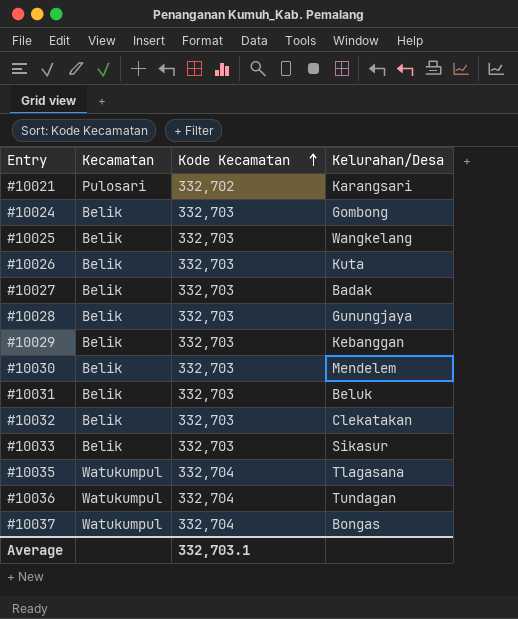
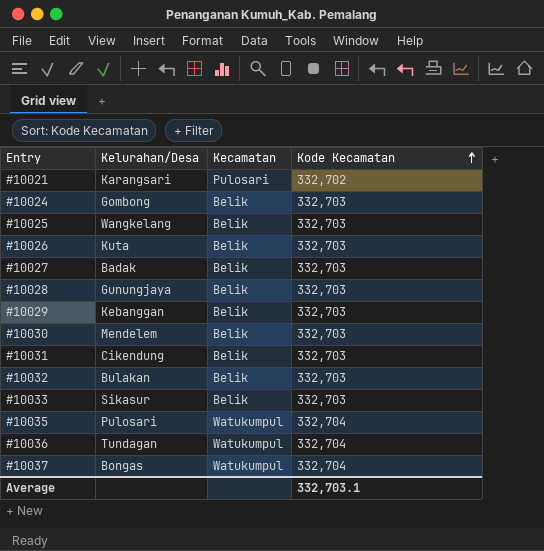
column Kelurahan/Desa | position: 4 -> 2
#10031 | Kelurahan/Desa: Beluk -> Cikendung
#10032 | Kelurahan/Desa: Clekatakan -> Bulakan
#10035 | Kelurahan/Desa: Tlagasana -> Pulosari

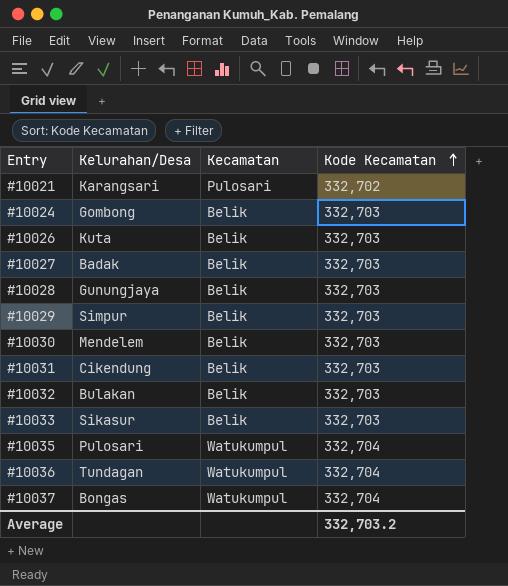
row #10025: Wangkelang | Belik | 332,703 -> none
#10029 | Kelurahan/Desa: Kebanggan -> Simpur
Average | Kode Kecamatan: 332,703.1 -> 332,703.2

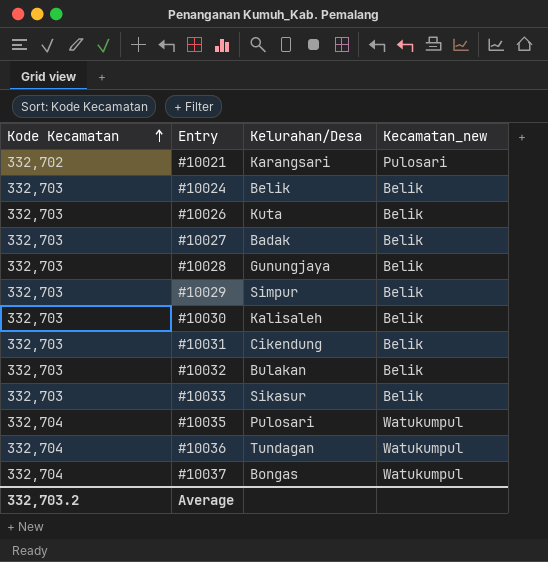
column Kode Kecamatan | position: 4 -> 1
column name: Kecamatan -> Kecamatan_new
#10024 | Kelurahan/Desa: Gombong -> Belik
#10030 | Kelurahan/Desa: Mendelem -> Kalisaleh

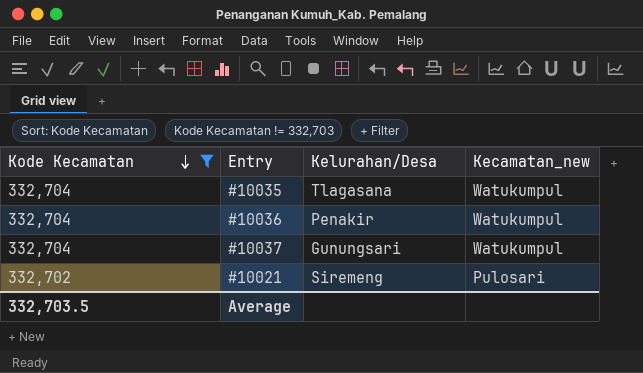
filter: none -> Kode Kecamatan != 332,703
row order: Kode Kecamatan ascending -> Kode Kecamatan descending
#10035 | Kelurahan/Desa: Pulosari -> Tlagasana
#10036 | Kelurahan/Desa: Tundagan -> Penakir
#10037 | Kelurahan/Desa: Bongas -> Gunungsari
#10021 | Kelurahan/Desa: Karangsari -> Siremeng
Average | Kode Kecamatan: 332,703.2 -> 332,703.5

